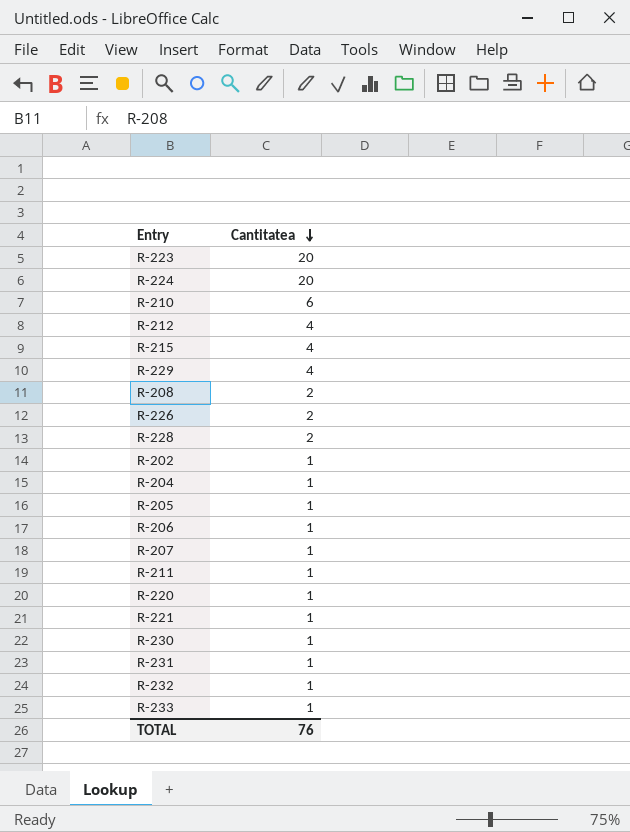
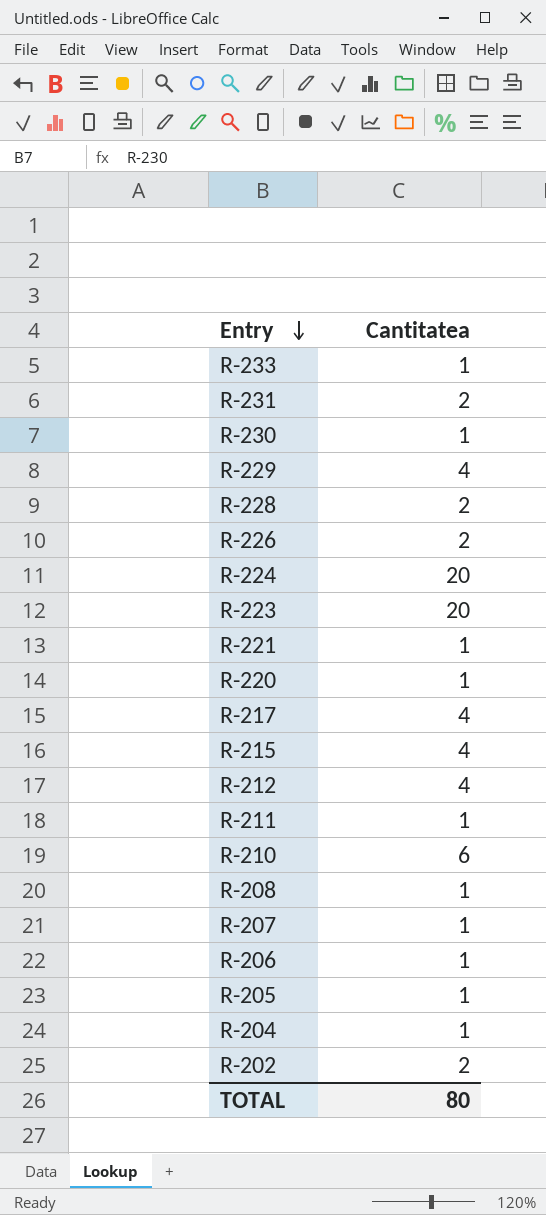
row order: Cantitatea descending -> Entry descending
row R-232: 1 -> none
R-231 | Cantitatea: 1 -> 2
row R-217: none -> 4
R-208 | Cantitatea: 2 -> 1
R-202 | Cantitatea: 1 -> 2
TOTAL | Cantitatea: 76 -> 80

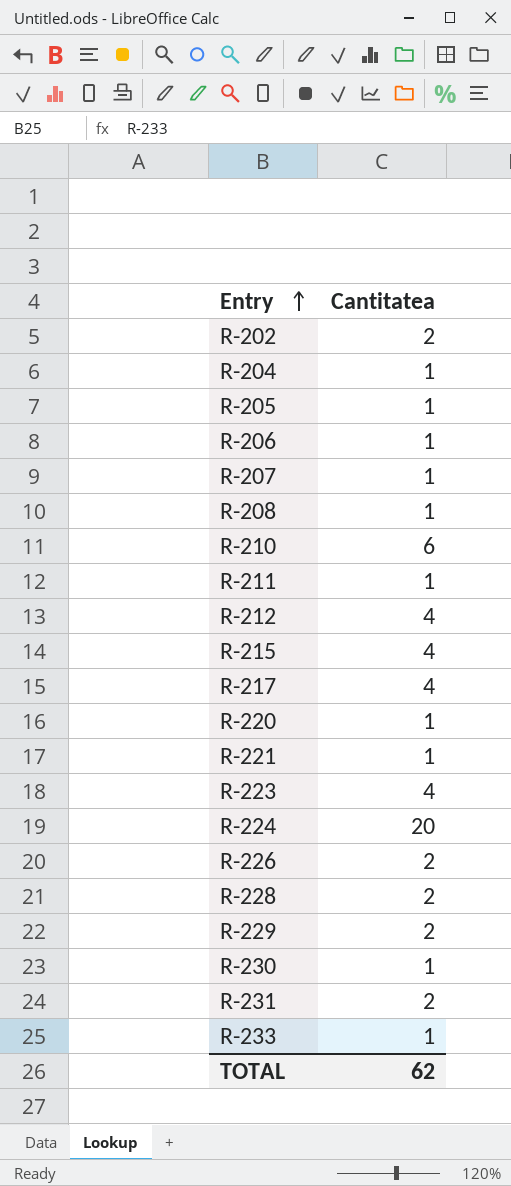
row order: Entry descending -> Entry ascending
R-223 | Cantitatea: 20 -> 4
R-229 | Cantitatea: 4 -> 2
TOTAL | Cantitatea: 80 -> 62

